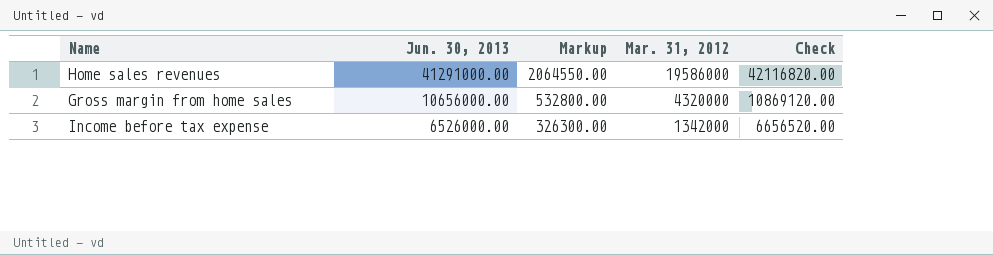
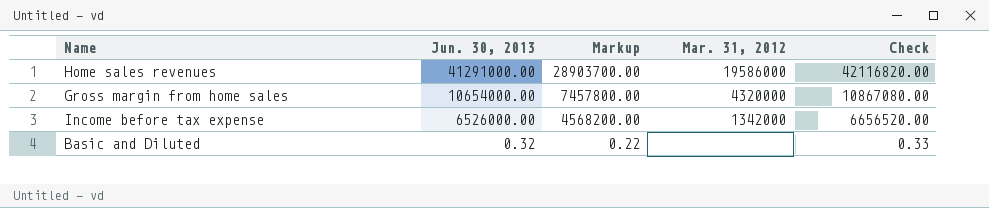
column Markup | formula: [Jun. 30, 2013] * 0.05 -> [Jun. 30, 2013] * 0.7
Gross margin from home sales | Jun. 30, 2013: 10656000.00 -> 10654000.00
Gross margin from home sales | Check: 10869120.00 -> 10867080.00
row Basic and Diluted: none -> 0.32 | 0.22 | none | 0.33

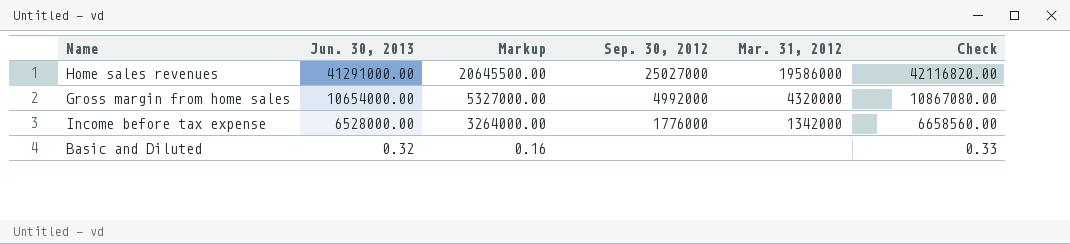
column Markup | formula: [Jun. 30, 2013] * 0.7 -> [Jun. 30, 2013] * 0.5
column Sep. 30, 2012 | position: none -> 4
Income before tax expense | Jun. 30, 2013: 6526000.00 -> 6528000.00
Income before tax expense | Check: 6656520.00 -> 6658560.00

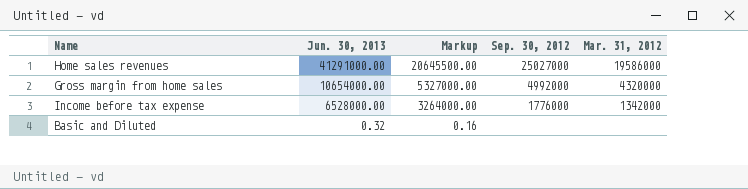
column Check | formula: [Jun. 30, 2013] * 1.02 -> none

